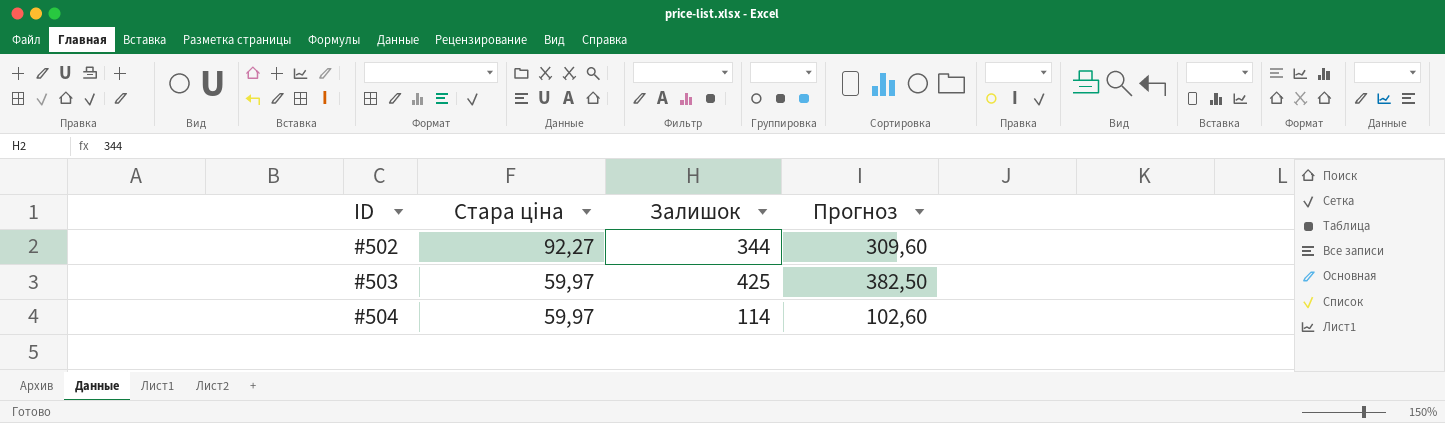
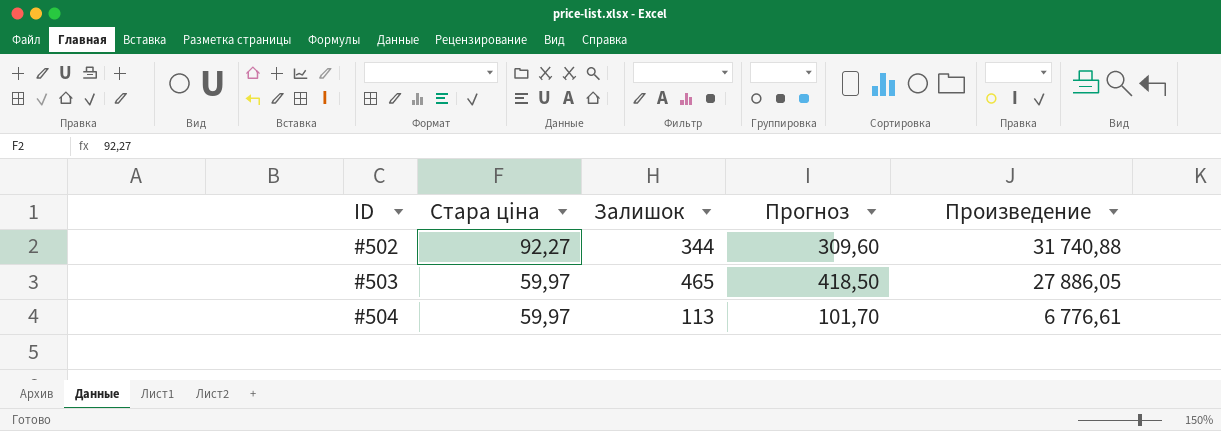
column Произведение | formula: none -> [Стара ціна] * [Залишок]
#503 | Залишок: 425 -> 465
#503 | Прогноз: 382,50 -> 418,50
#504 | Залишок: 114 -> 113
#504 | Прогноз: 102,60 -> 101,70

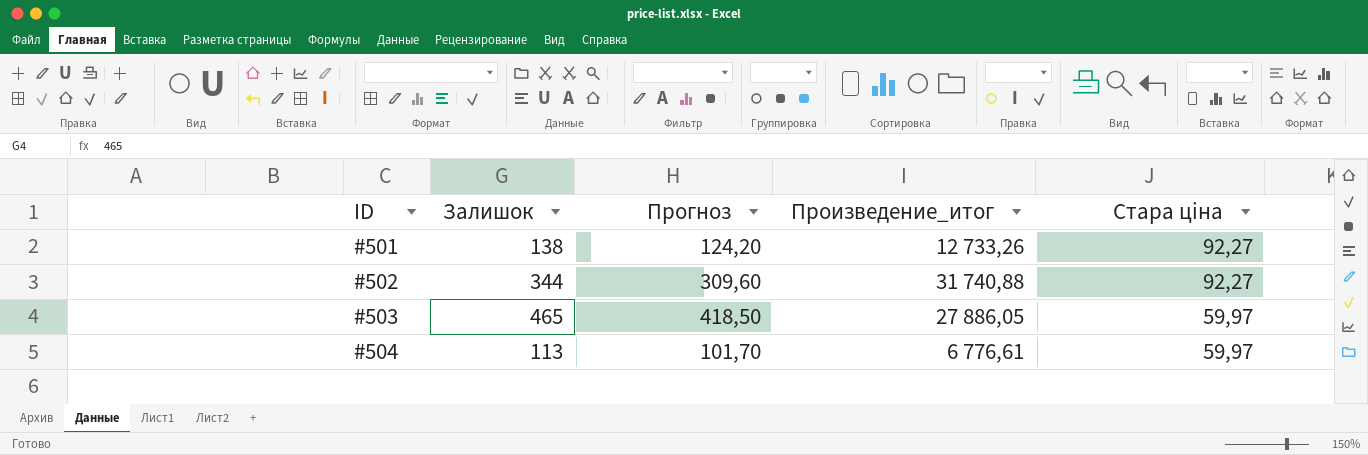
column name: Произведение -> Произведение_итог
column Стара ціна | position: 2 -> 5
row #501: none -> 138 | 124,20 | 12 733,26 | 92,27

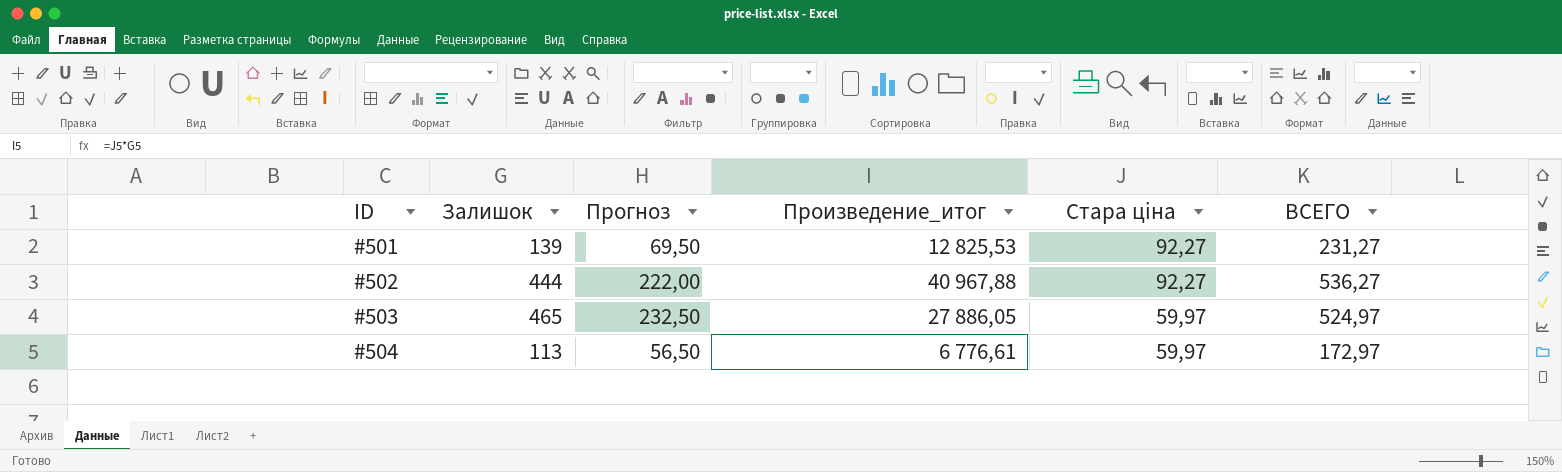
column Прогноз | formula: [Залишок] * 0,9 -> [Залишок] * 0,5
column ВСЕГО | formula: none -> [Залишок] + [Стара ціна]
#501 | Залишок: 138 -> 139
#501 | Произведение_итог: 12 733,26 -> 12 825,53
#502 | Залишок: 344 -> 444
#502 | Произведение_итог: 31 740,88 -> 40 967,88

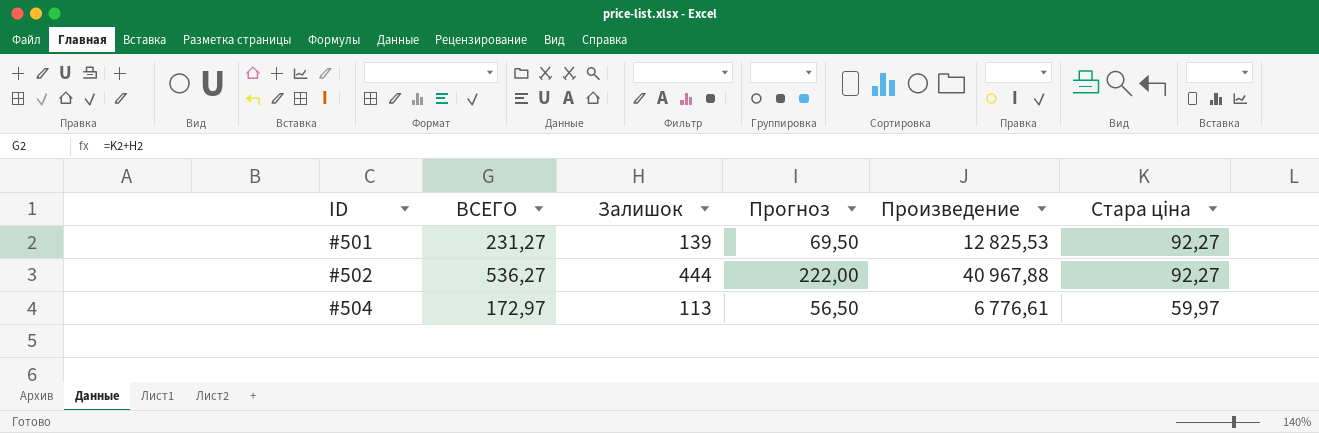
column ВСЕГО | position: 6 -> 2
column name: Произведение_итог -> Произведение
row #503: 465 | 232,50 | 27 886,05 | 59,97 | 524,97 -> none

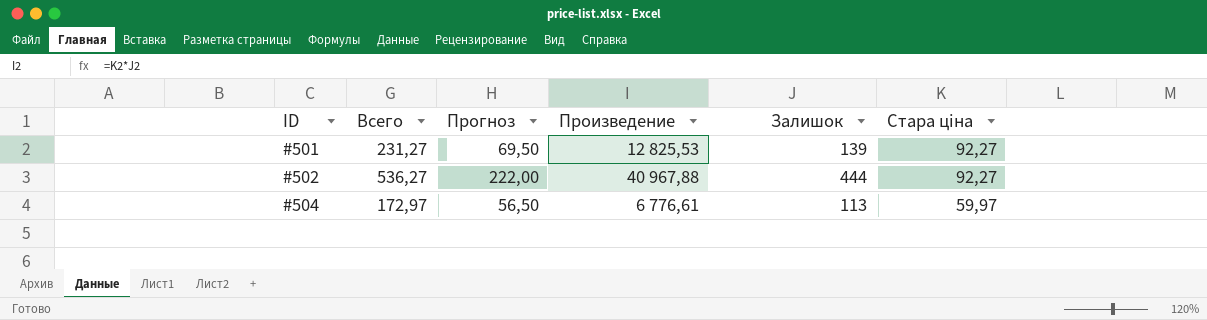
column name: ВСЕГО -> Всего
column Залишок | position: 3 -> 5

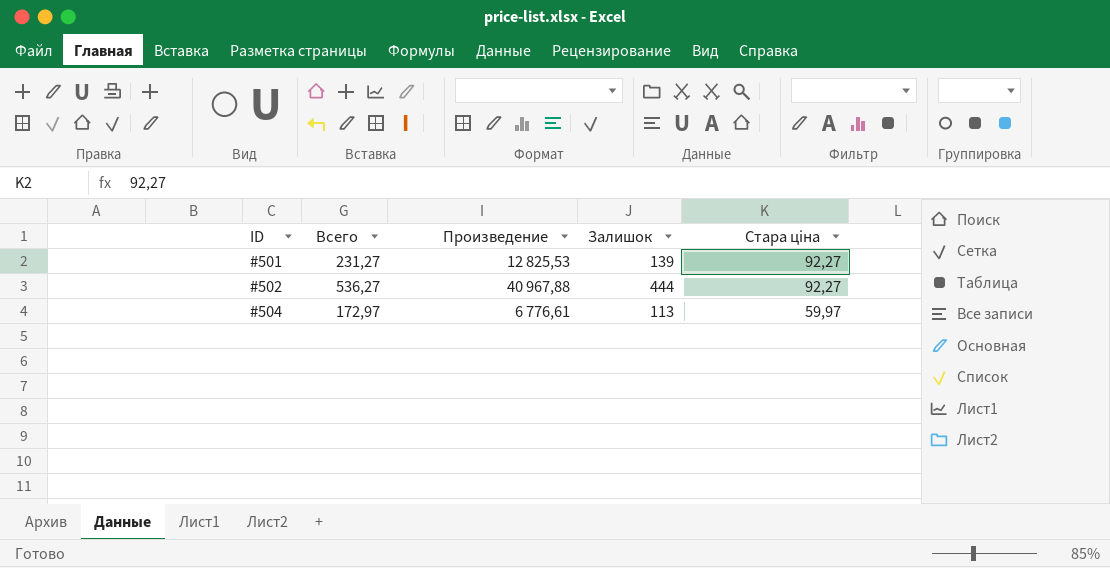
column Прогноз | formula: [Залишок] * 0,5 -> none

